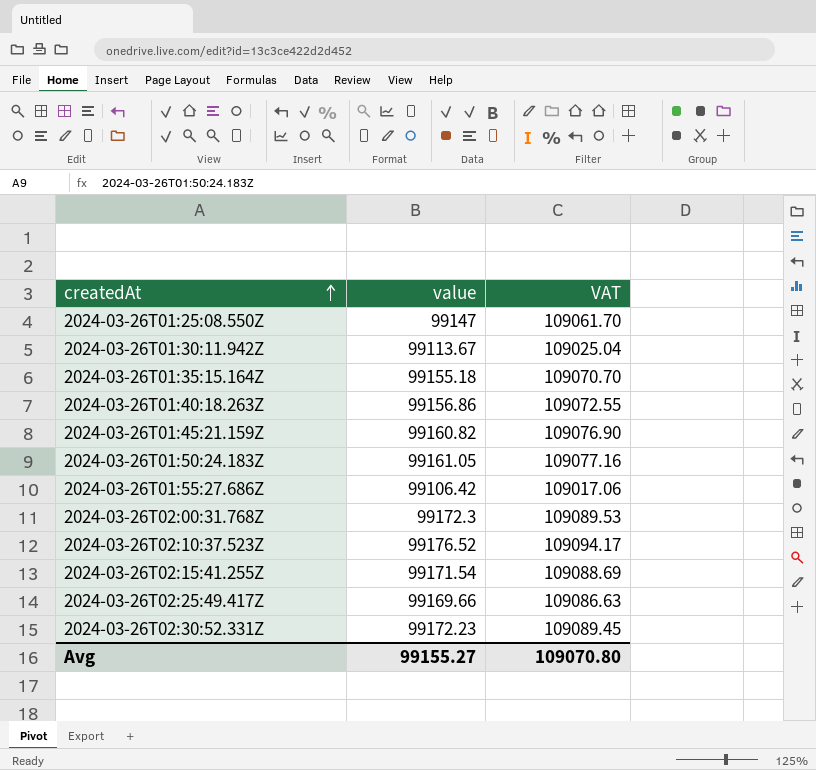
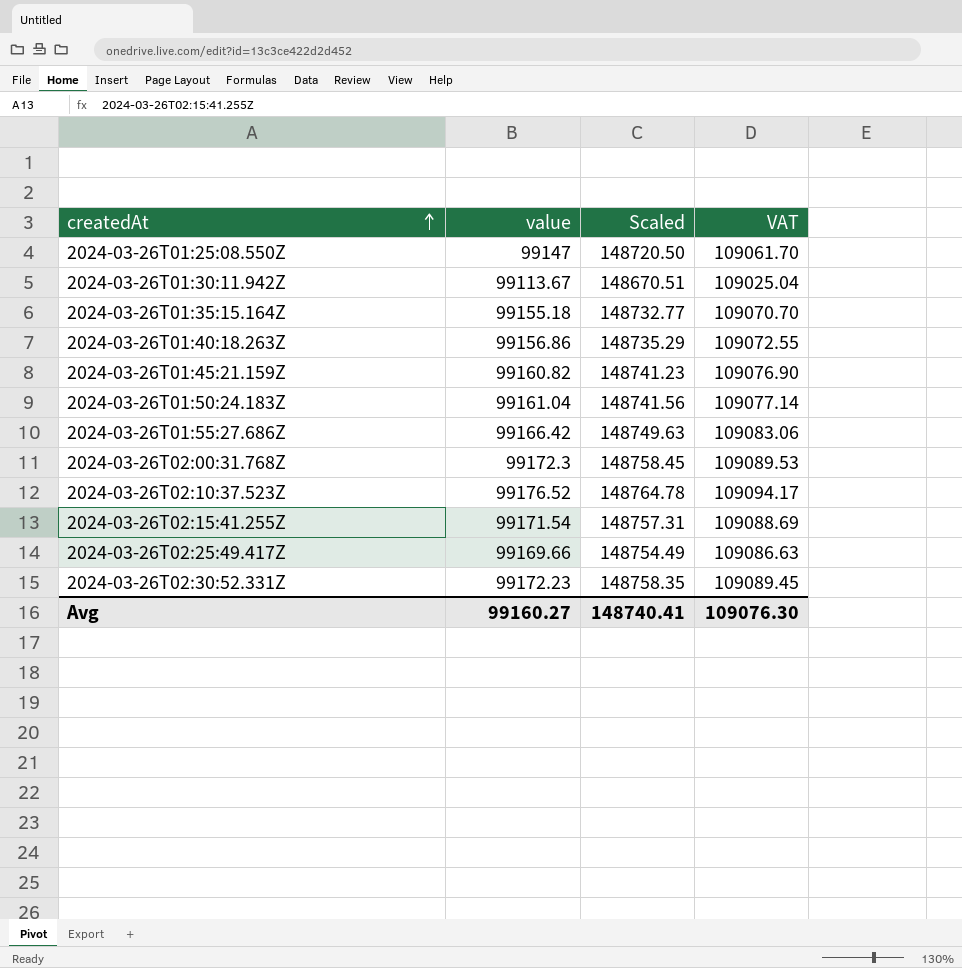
column Scaled | formula: none -> [value] * 1.5
2024-03-26T01:50:24.183Z | value: 99161.05 -> 99161.04
2024-03-26T01:50:24.183Z | VAT: 109077.16 -> 109077.14
2024-03-26T01:55:27.686Z | value: 99106.42 -> 99166.42
2024-03-26T01:55:27.686Z | VAT: 109017.06 -> 109083.06
Avg | value: 99155.27 -> 99160.27
Avg | VAT: 109070.80 -> 109076.30

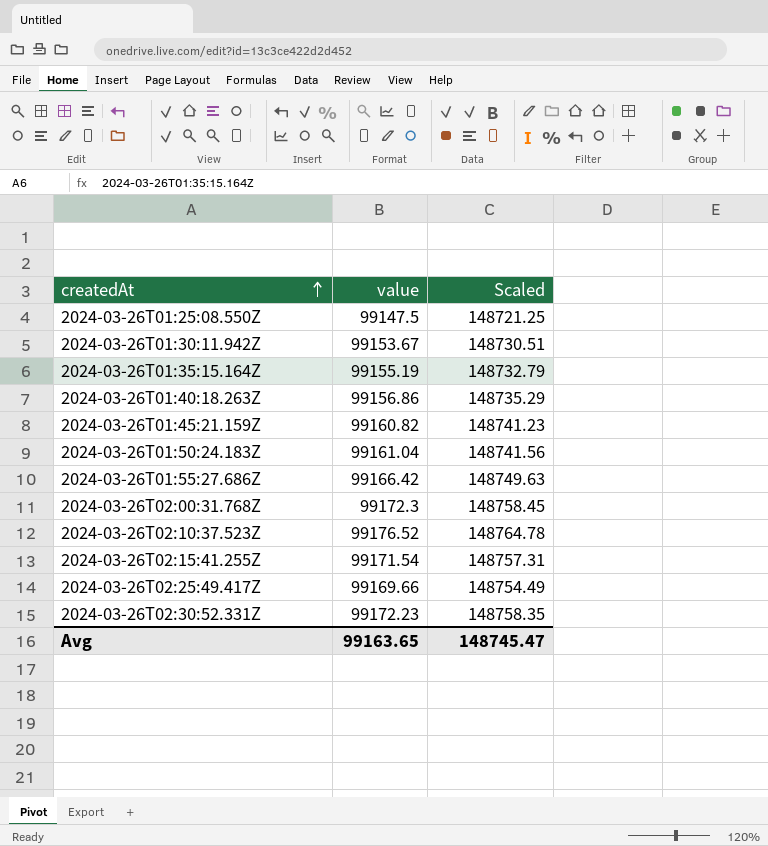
column VAT | formula: [value] * 1.1 -> none
2024-03-26T01:25:08.550Z | value: 99147 -> 99147.5
2024-03-26T01:25:08.550Z | Scaled: 148720.50 -> 148721.25
2024-03-26T01:30:11.942Z | value: 99113.67 -> 99153.67
2024-03-26T01:30:11.942Z | Scaled: 148670.51 -> 148730.51
2024-03-26T01:35:15.164Z | value: 99155.18 -> 99155.19
2024-03-26T01:35:15.164Z | Scaled: 148732.77 -> 148732.79
Avg | value: 99160.27 -> 99163.65
Avg | Scaled: 148740.41 -> 148745.47

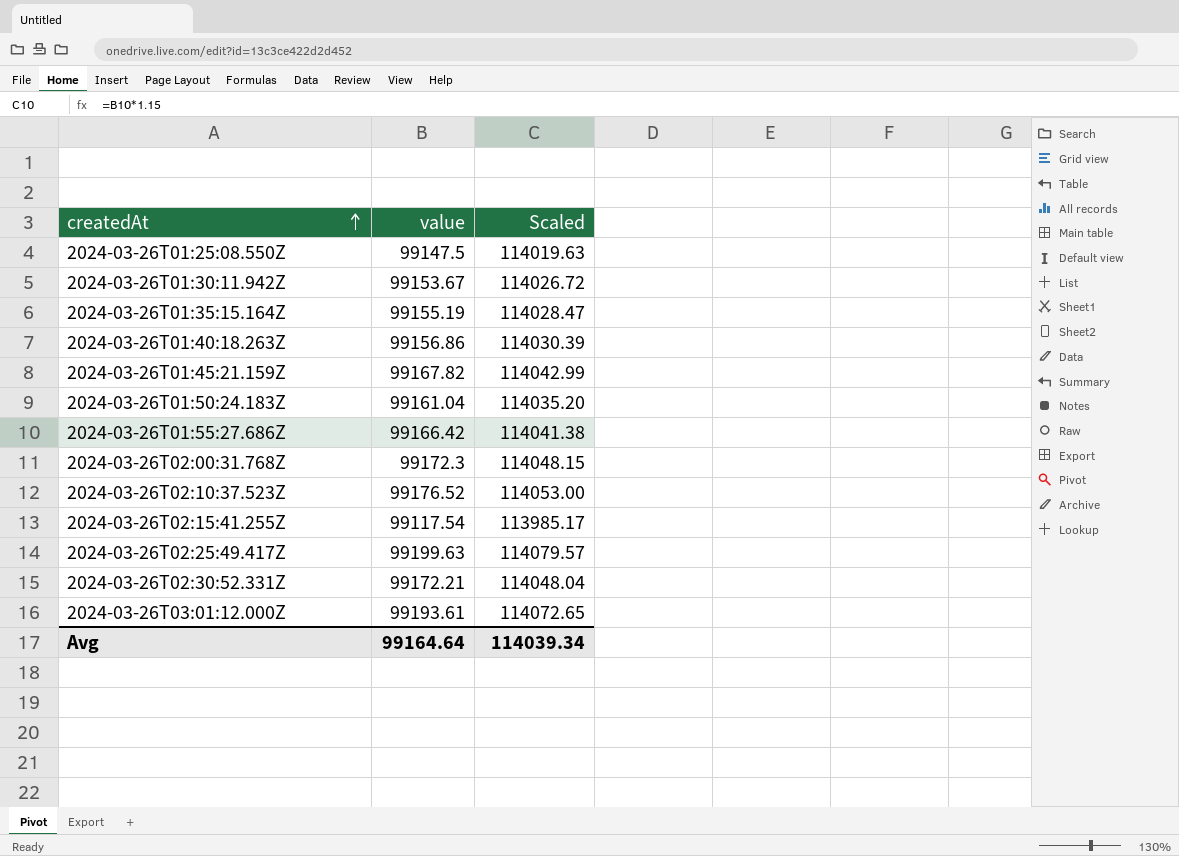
column Scaled | formula: [value] * 1.5 -> [value] * 1.15
2024-03-26T01:45:21.159Z | value: 99160.82 -> 99167.82
2024-03-26T02:15:41.255Z | value: 99171.54 -> 99117.54
2024-03-26T02:25:49.417Z | value: 99169.66 -> 99199.63
2024-03-26T02:30:52.331Z | value: 99172.23 -> 99172.21
row 2024-03-26T03:01:12.000Z: none -> 99193.61 | 114072.65
Avg | value: 99163.65 -> 99164.64
Avg | Scaled: 148745.47 -> 114039.34

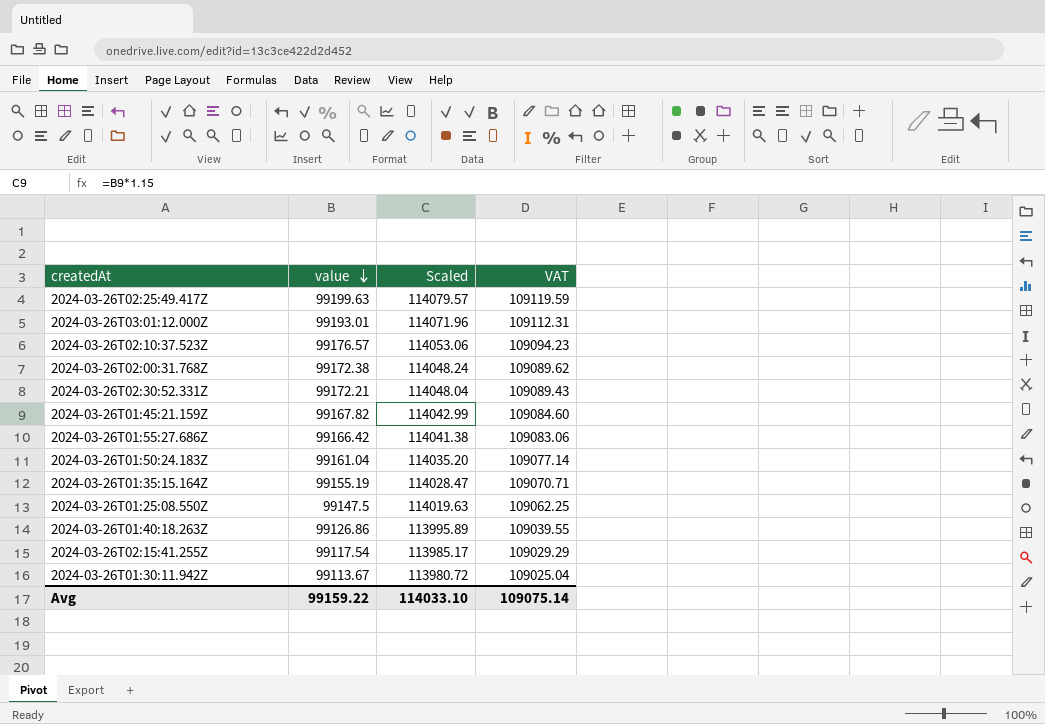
row order: createdAt ascending -> value descending
column VAT | formula: none -> [value] * 1.1
2024-03-26T03:01:12.000Z | value: 99193.61 -> 99193.01
2024-03-26T03:01:12.000Z | Scaled: 114072.65 -> 114071.96
2024-03-26T02:10:37.523Z | value: 99176.52 -> 99176.57
2024-03-26T02:10:37.523Z | Scaled: 114053.00 -> 114053.06
2024-03-26T02:00:31.768Z | value: 99172.3 -> 99172.38
2024-03-26T02:00:31.768Z | Scaled: 114048.15 -> 114048.24
2024-03-26T01:40:18.263Z | value: 99156.86 -> 99126.86
2024-03-26T01:40:18.263Z | Scaled: 114030.39 -> 113995.89
2024-03-26T01:30:11.942Z | value: 99153.67 -> 99113.67
2024-03-26T01:30:11.942Z | Scaled: 114026.72 -> 113980.72
Avg | value: 99164.64 -> 99159.22
Avg | Scaled: 114039.34 -> 114033.10

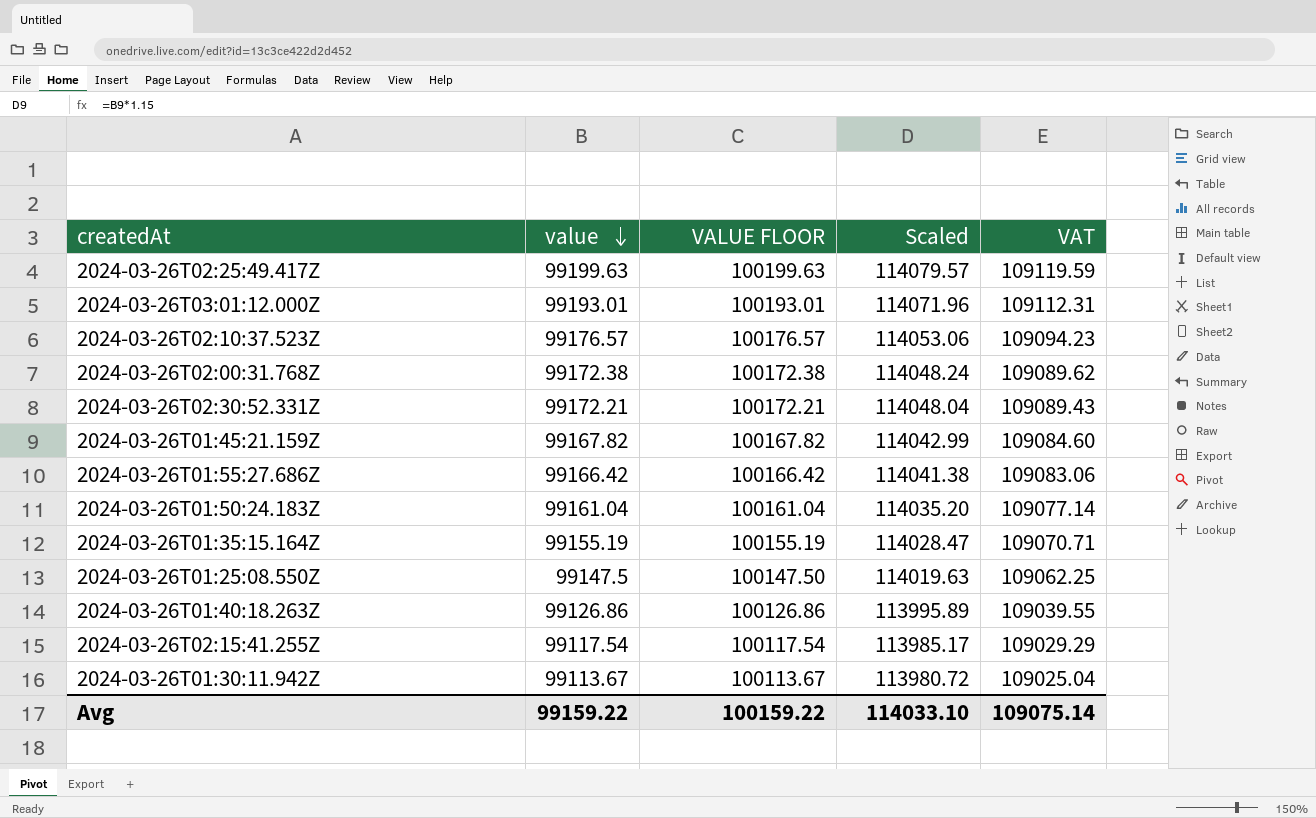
column VALUE FLOOR | formula: none -> [value] + 1000

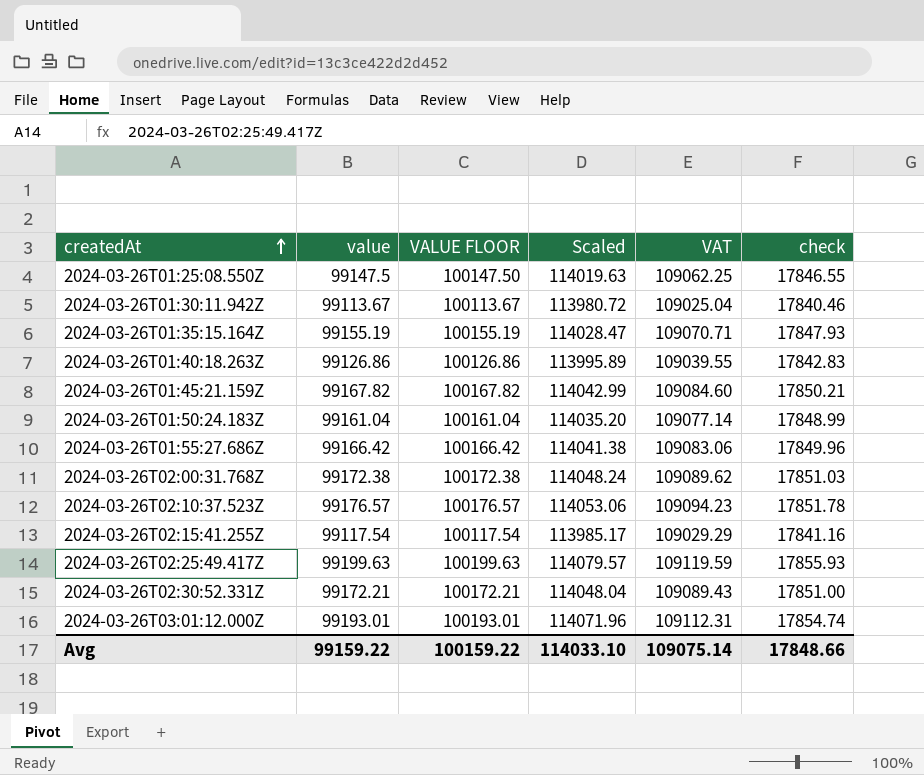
row order: value descending -> createdAt ascending
column check | formula: none -> [value] * 0.18

